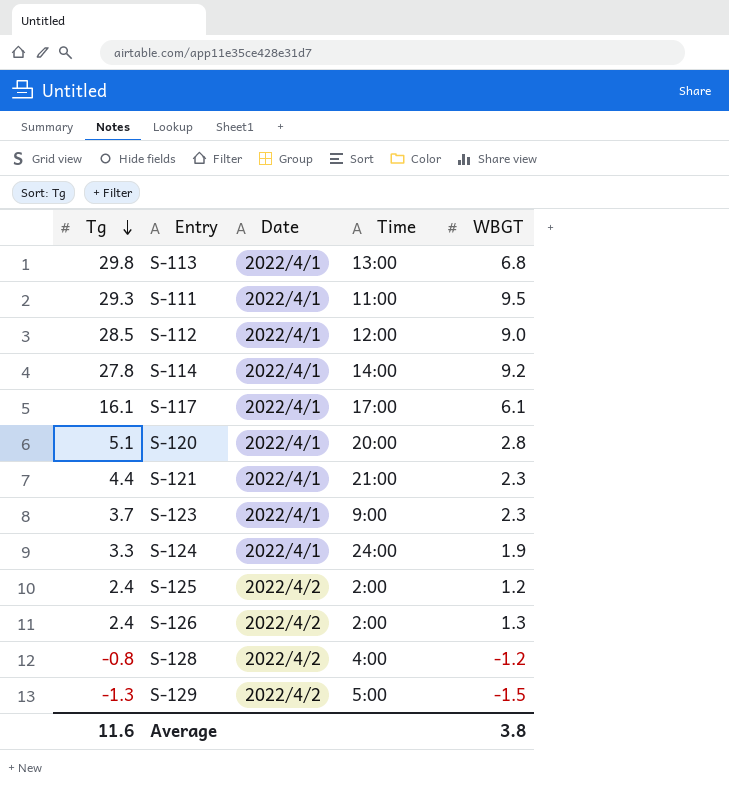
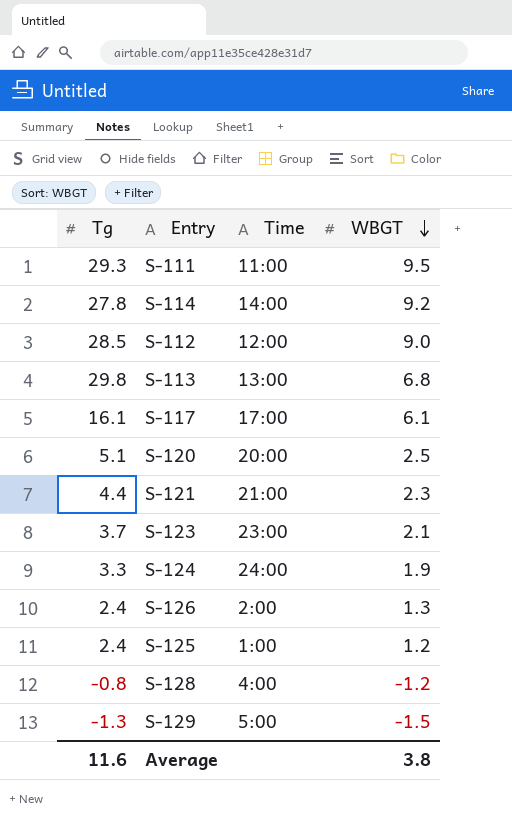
row order: Tg descending -> WBGT descending
column Date | position: 3 -> none
S-120 | WBGT: 2.8 -> 2.5
S-123 | Time: 9:00 -> 23:00
S-123 | WBGT: 2.3 -> 2.1
S-125 | Time: 2:00 -> 1:00

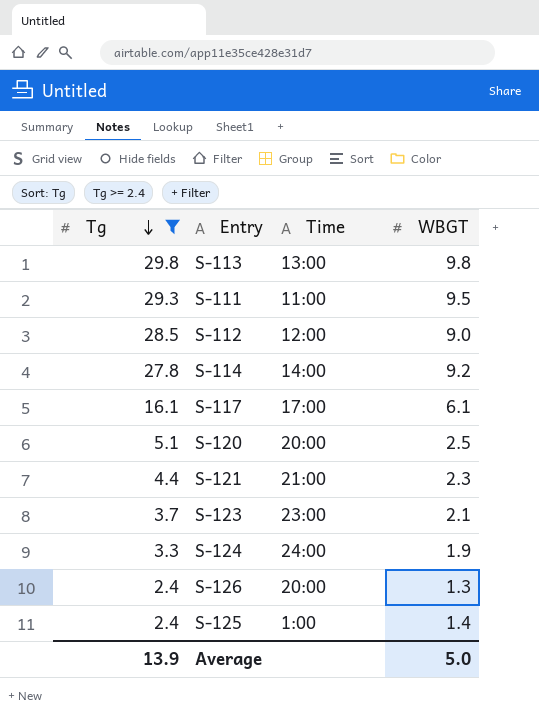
filter: none -> Tg >= 2.4
row order: WBGT descending -> Tg descending
S-113 | WBGT: 6.8 -> 9.8
S-126 | Time: 2:00 -> 20:00
S-125 | WBGT: 1.2 -> 1.4
Average | Tg: 11.6 -> 13.9
Average | WBGT: 3.8 -> 5.0

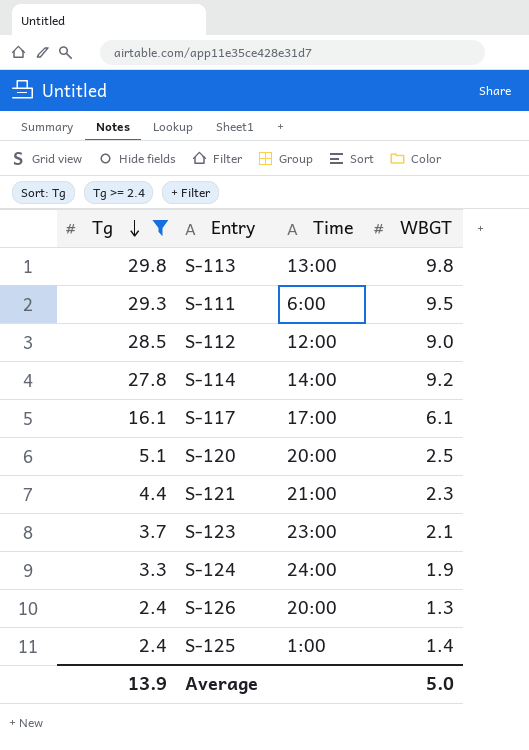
S-111 | Time: 11:00 -> 6:00

